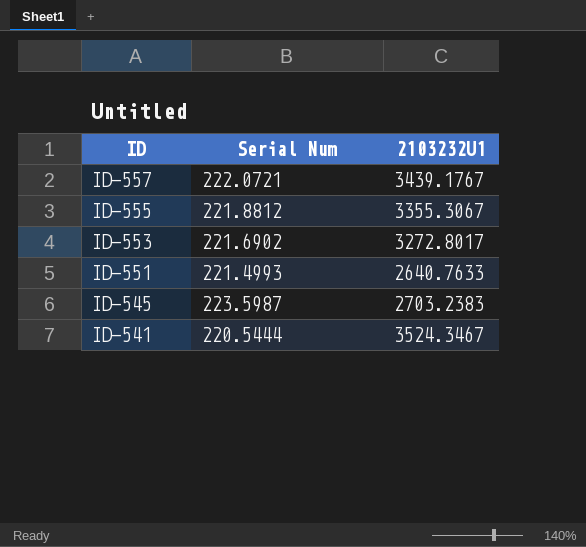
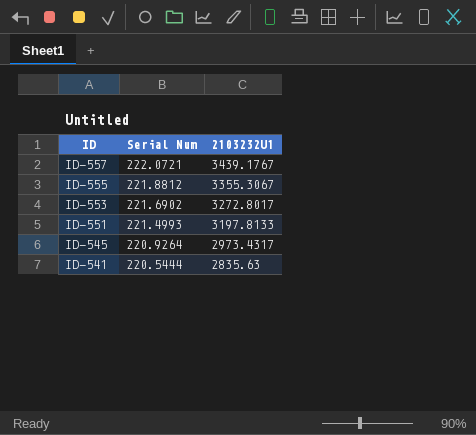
ID-551 | 2103232U1: 2640.7633 -> 3197.8133
ID-545 | Serial Num: 223.5987 -> 220.9264
ID-545 | 2103232U1: 2703.2383 -> 2973.4317
ID-541 | 2103232U1: 3524.3467 -> 2835.63

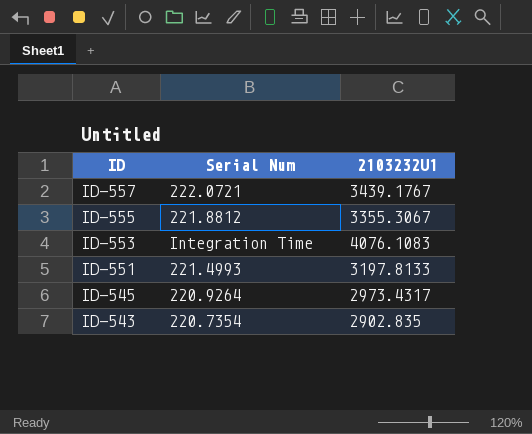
row ID-541: 220.5444 | 2835.63 -> none
ID-553 | Serial Num: 221.6902 -> Integration Time
ID-553 | 2103232U1: 3272.8017 -> 4076.1083
row ID-543: none -> 220.7354 | 2902.835

